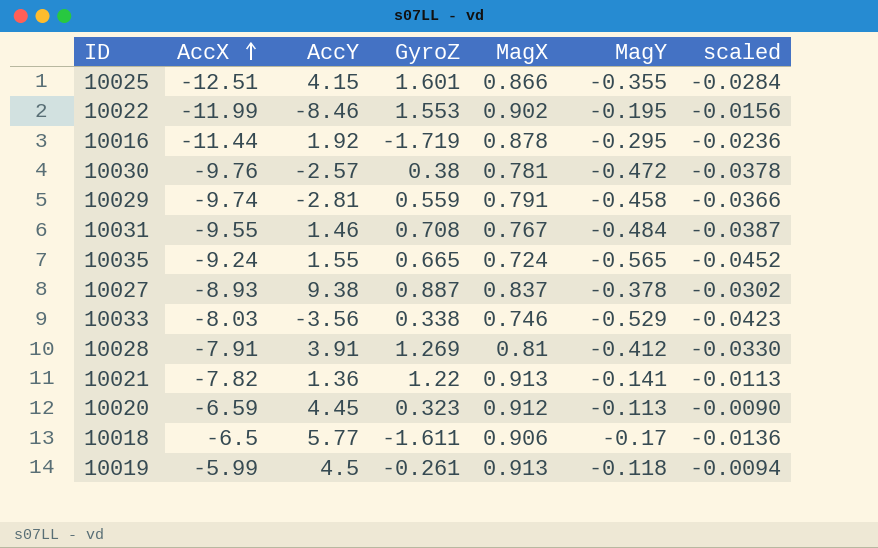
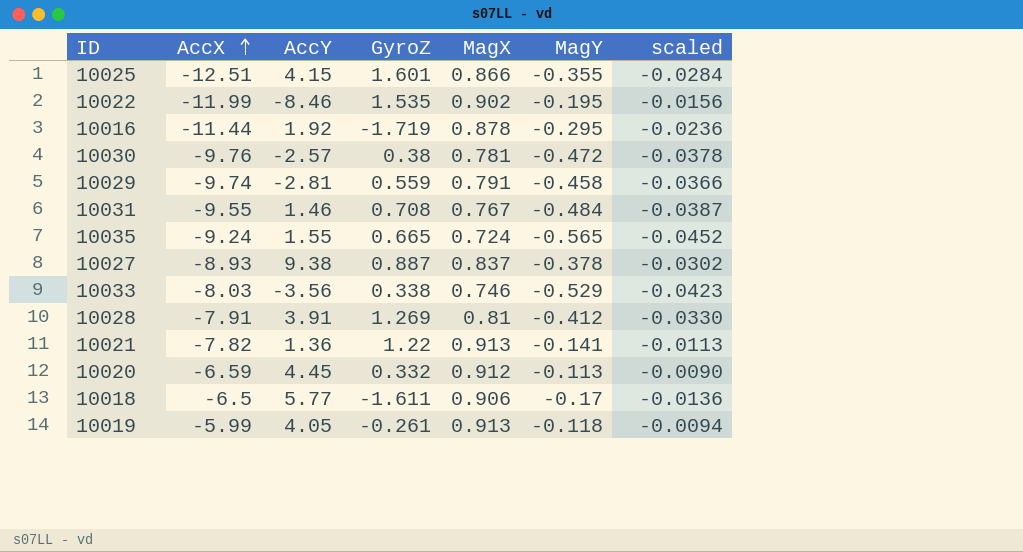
10022 | GyroZ: 1.553 -> 1.535
10020 | GyroZ: 0.323 -> 0.332
10019 | AccY: 4.5 -> 4.05

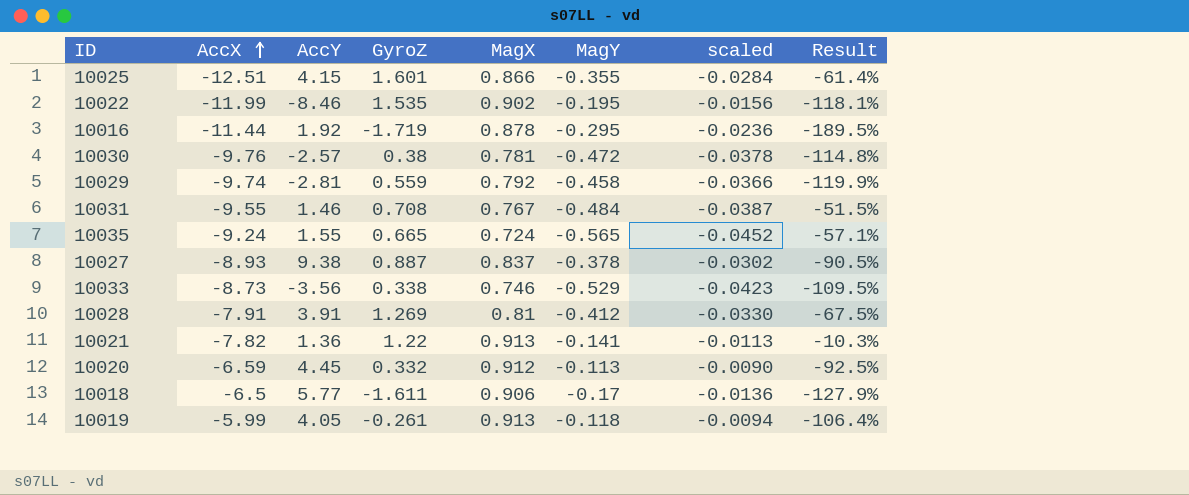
column Result | formula: none -> ([GyroZ] - [AccY]) / [AccY]
10029 | MagX: 0.791 -> 0.792
10033 | AccX: -8.03 -> -8.73

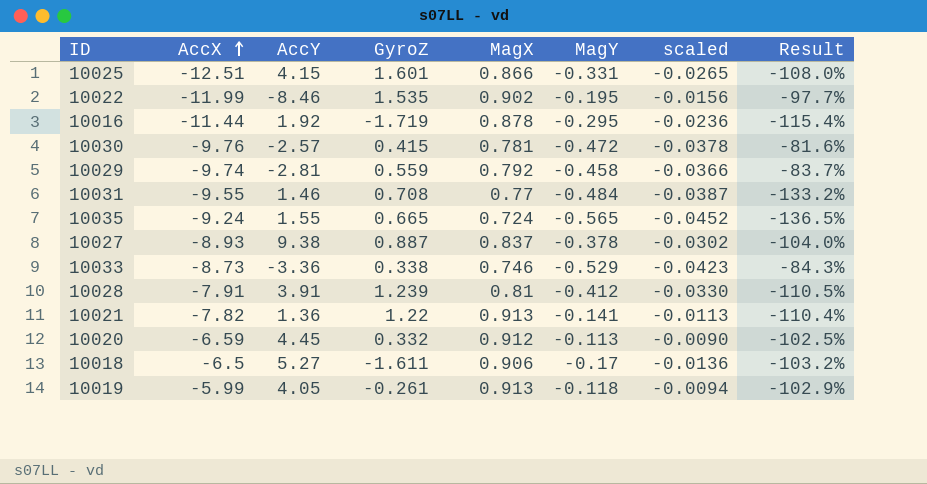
column Result | formula: ([GyroZ] - [AccY]) / [AccY] -> ([MagY] - [AccY]) / [AccY]
10025 | MagY: -0.355 -> -0.331
10025 | scaled: -0.0284 -> -0.0265
10030 | GyroZ: 0.38 -> 0.415
10031 | MagX: 0.767 -> 0.77
10033 | AccY: -3.56 -> -3.36
10028 | GyroZ: 1.269 -> 1.239
10018 | AccY: 5.77 -> 5.27

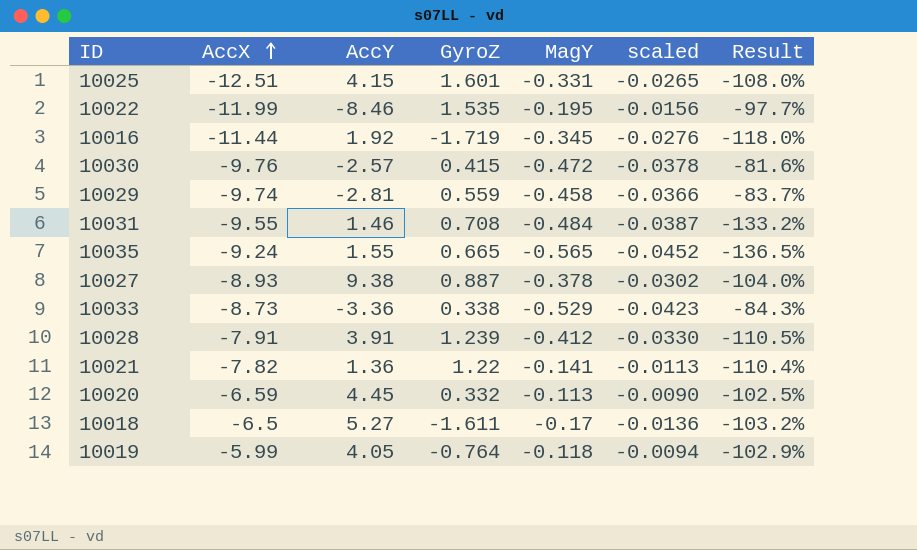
column MagX | position: 5 -> none
10016 | MagY: -0.295 -> -0.345
10016 | scaled: -0.0236 -> -0.0276
10016 | Result: -115.4% -> -118.0%
10019 | GyroZ: -0.261 -> -0.764

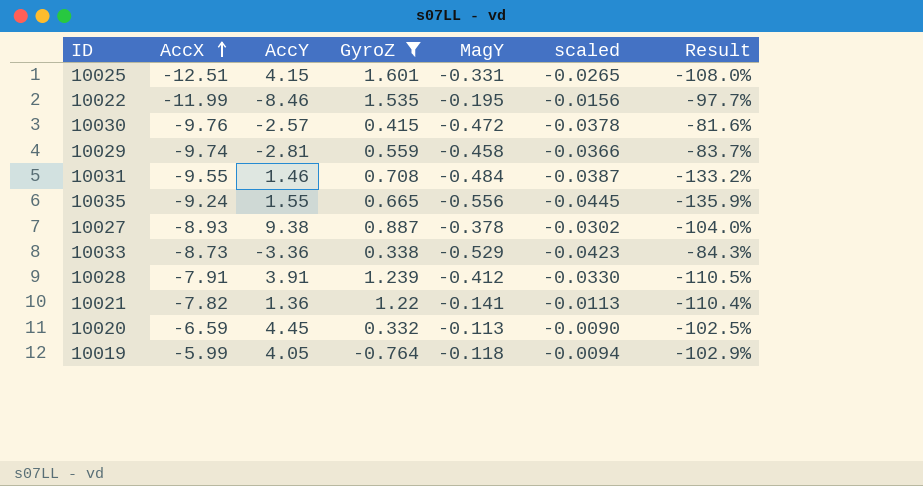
filter: none -> GyroZ >= -0.764
10035 | MagY: -0.565 -> -0.556
10035 | scaled: -0.0452 -> -0.0445
10035 | Result: -136.5% -> -135.9%

